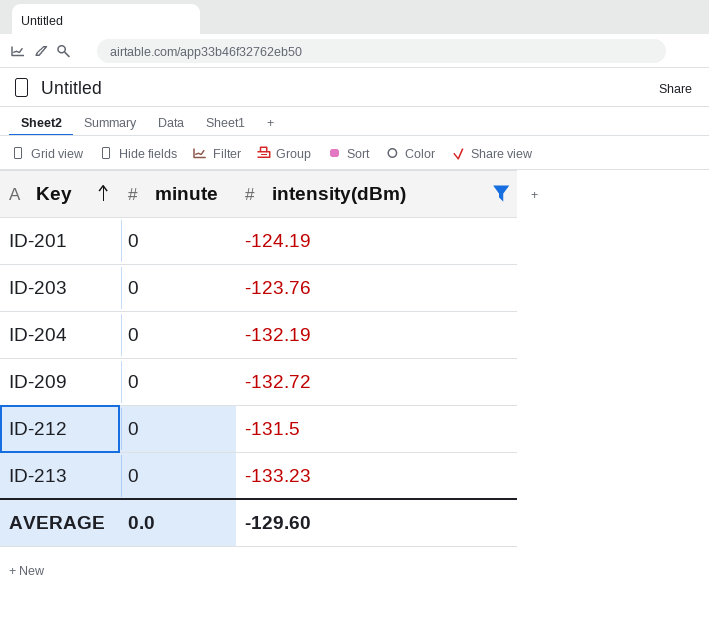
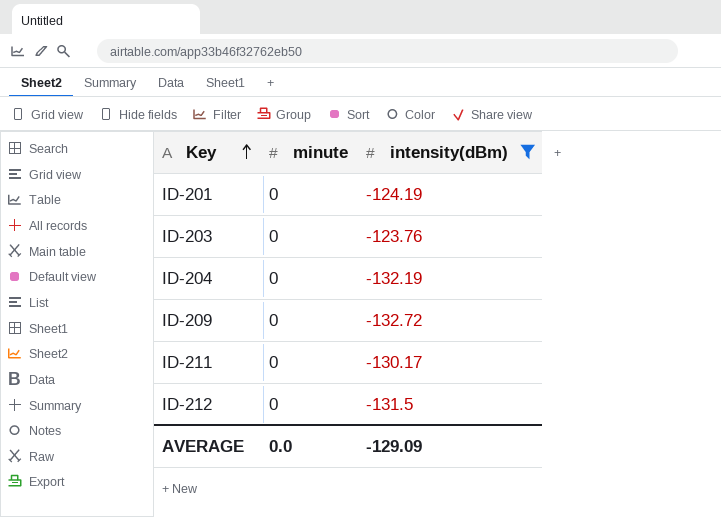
row ID-213: 0 | -133.23 -> none
row ID-211: none -> 0 | -130.17
AVERAGE | intensity(dBm): -129.60 -> -129.09

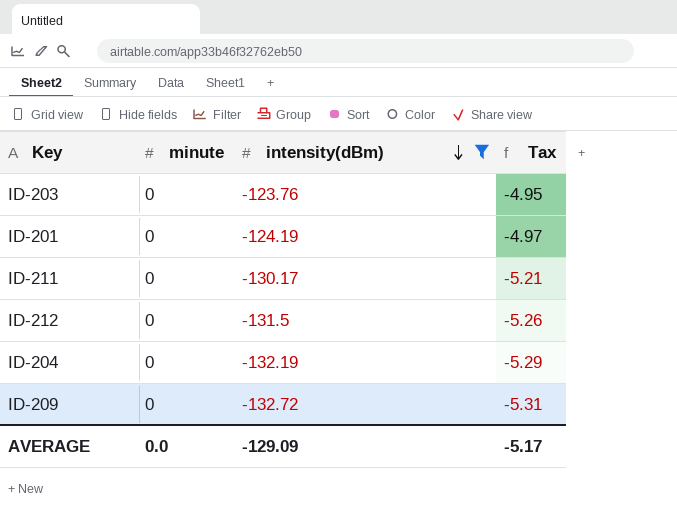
row order: Key ascending -> intensity(dBm) descending
column Tax | formula: none -> [intensity(dBm)] * 0.04

